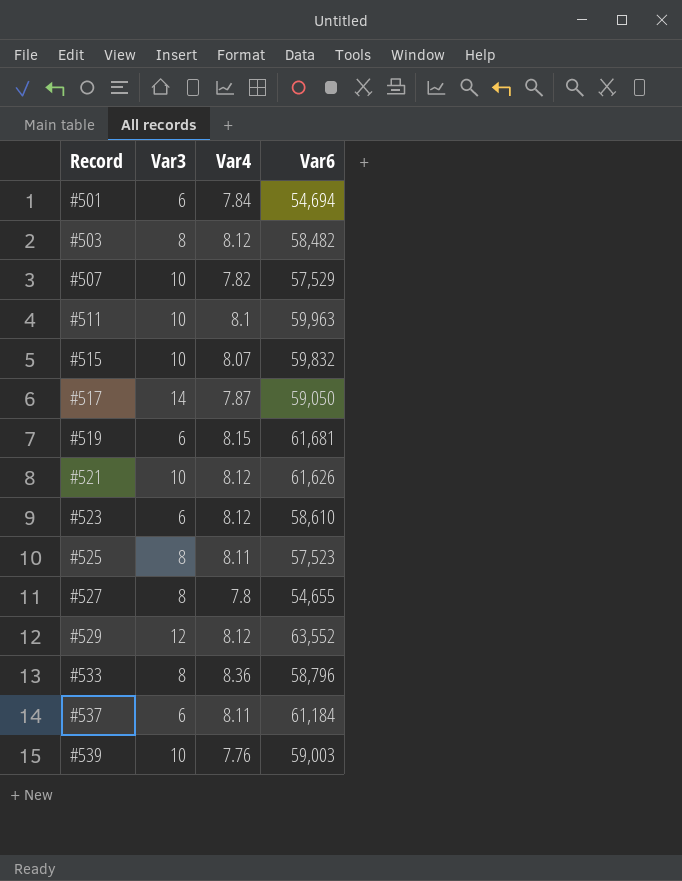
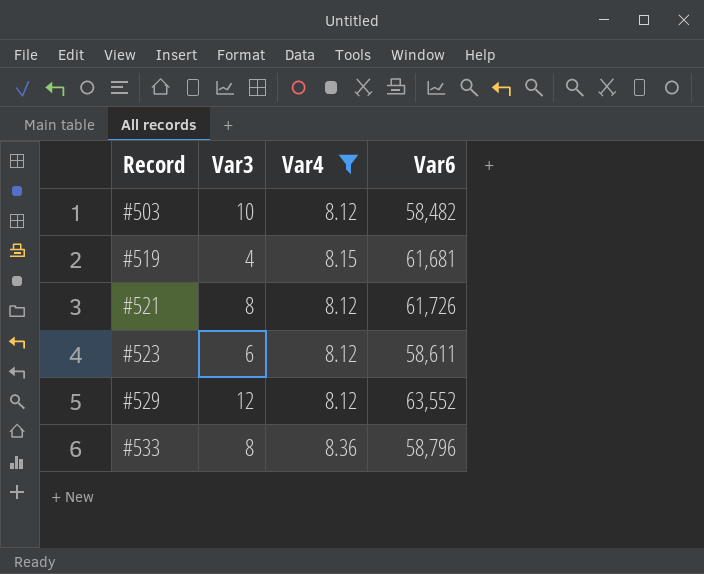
filter: none -> Var4 >= 8.12
#503 | Var3: 8 -> 10
#519 | Var3: 6 -> 4
#521 | Var3: 10 -> 8
#521 | Var6: 61,626 -> 61,726
#523 | Var6: 58,610 -> 58,611

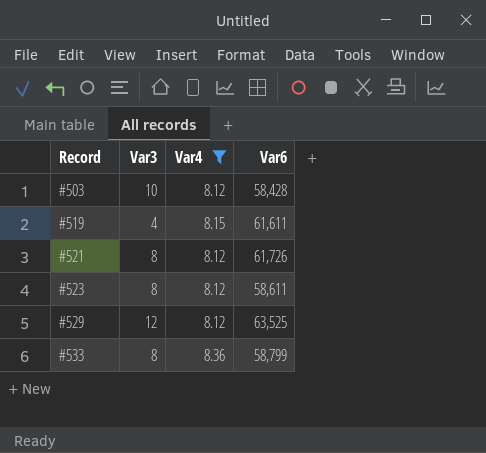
#503 | Var6: 58,482 -> 58,428
#519 | Var6: 61,681 -> 61,611
#523 | Var3: 6 -> 8
#529 | Var6: 63,552 -> 63,525
#533 | Var6: 58,796 -> 58,799

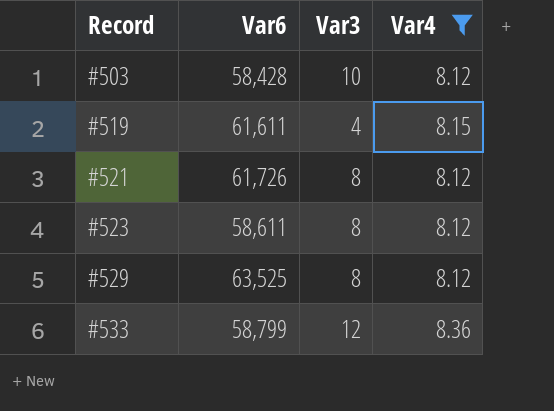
column Var6 | position: 4 -> 2
#529 | Var3: 12 -> 8
#533 | Var3: 8 -> 12

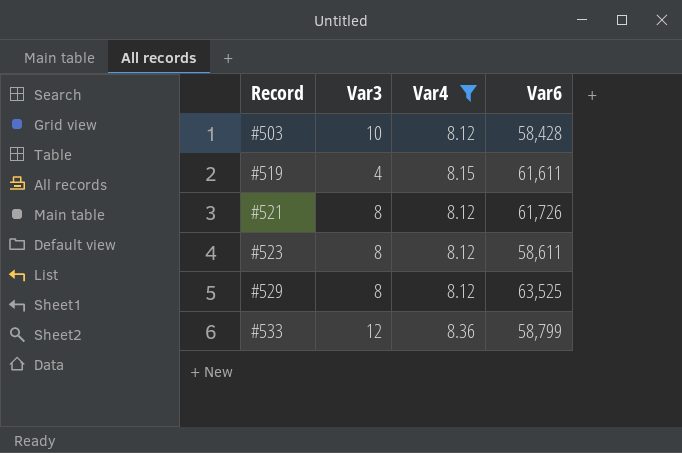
column Var6 | position: 2 -> 4

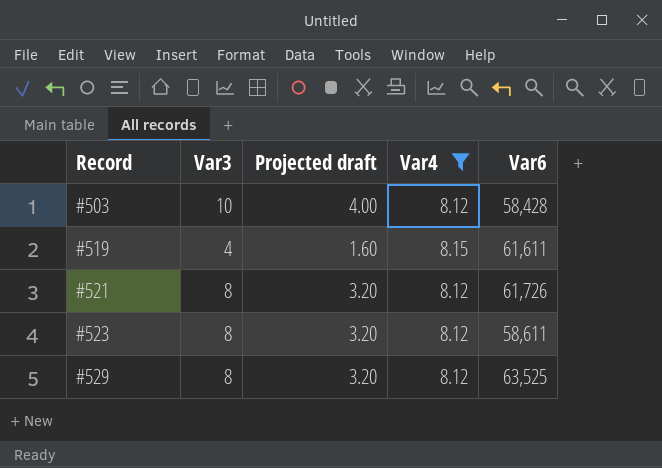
column Projected draft | formula: none -> [Var3] * 0.4
row #533: 12 | 8.36 | 58,799 -> none

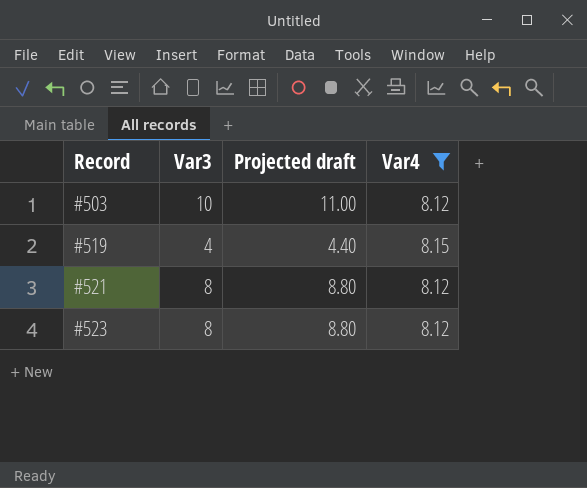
column Var6 | position: 5 -> none
column Projected draft | formula: [Var3] * 0.4 -> [Var3] * 1.1
row #529: 8 | 3.20 | 8.12 | 63,525 -> none

